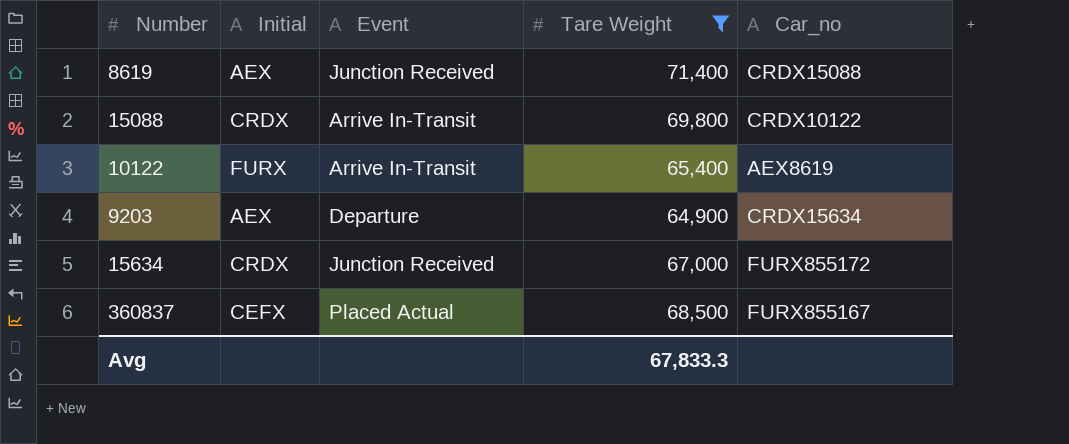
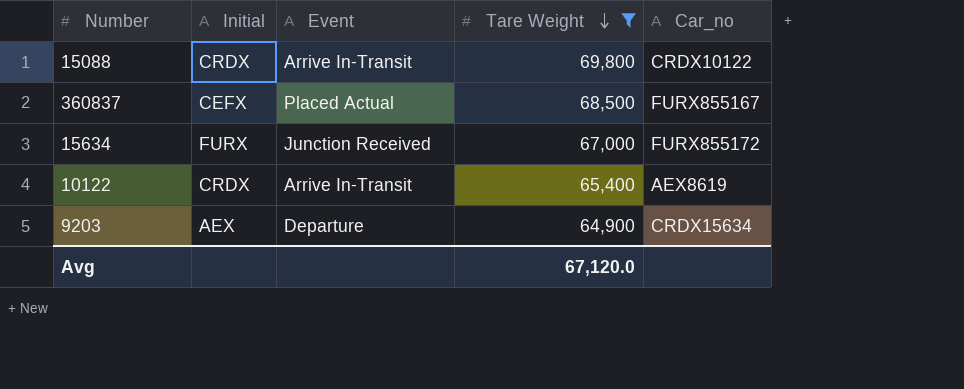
row order: none -> Tare Weight descending
row 8619: AEX | Junction Received | 71,400 | CRDX15088 -> none
15634 | Initial: CRDX -> FURX
10122 | Initial: FURX -> CRDX
Avg | Tare Weight: 67,833.3 -> 67,120.0

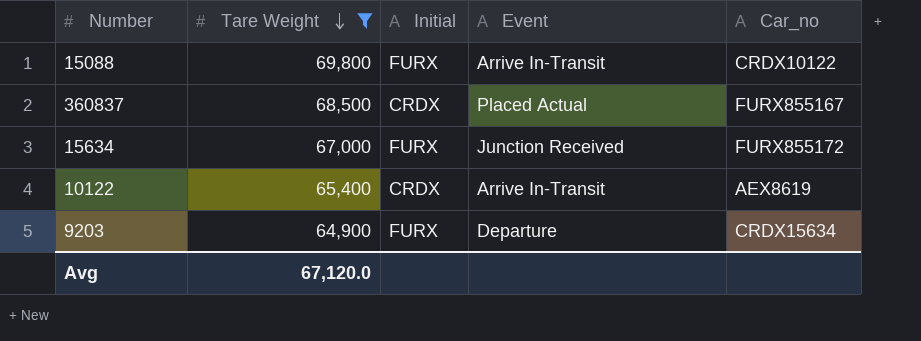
column Tare Weight | position: 4 -> 2
15088 | Initial: CRDX -> FURX
360837 | Initial: CEFX -> CRDX
9203 | Initial: AEX -> FURX

